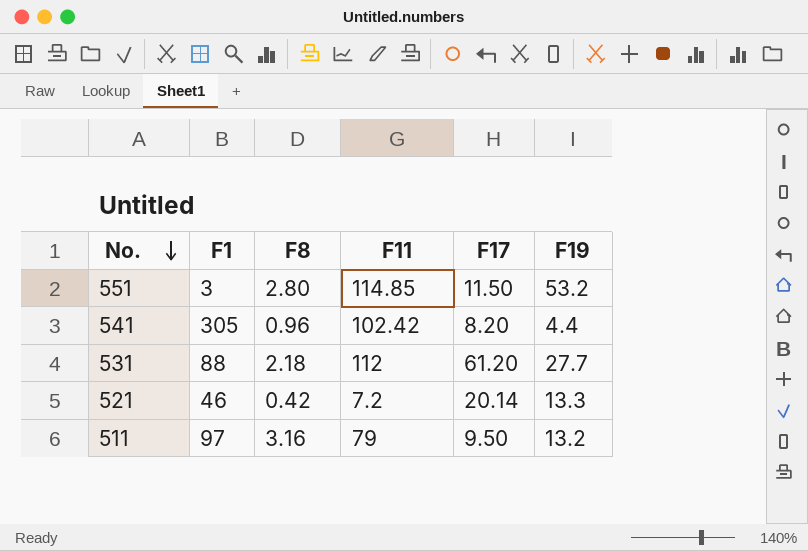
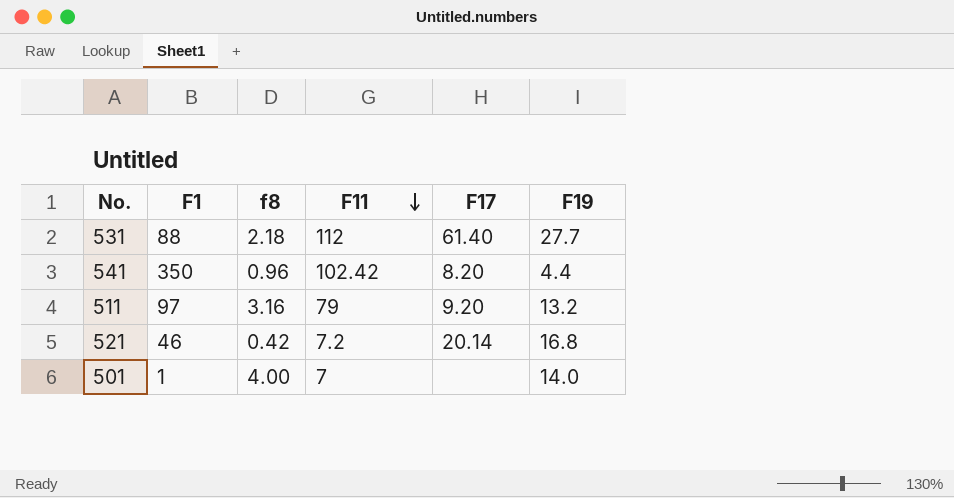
row order: No. descending -> F11 descending
column name: F8 -> f8
row 551: 3 | 2.80 | 114.85 | 11.50 | 53.2 -> none
531 | F17: 61.20 -> 61.40
541 | F1: 305 -> 350
511 | F17: 9.50 -> 9.20
521 | F19: 13.3 -> 16.8
row 501: none -> 1 | 4.00 | 7 | none | 14.0

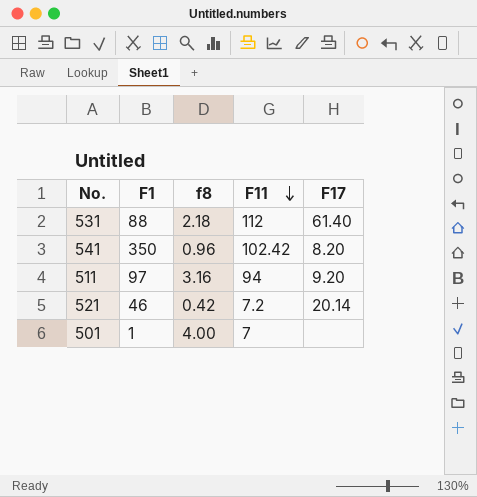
column F19 | position: 6 -> none
511 | F11: 79 -> 94

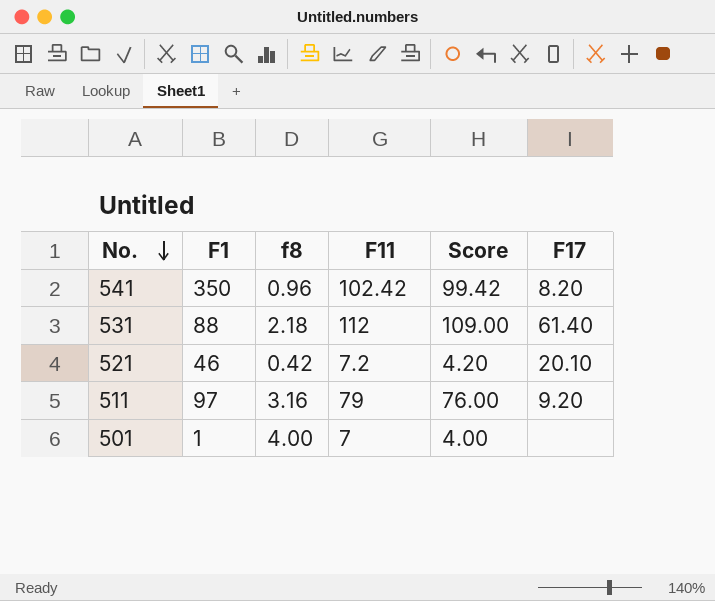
row order: F11 descending -> No. descending
column Score | formula: none -> [F11] - 3
521 | F17: 20.14 -> 20.10
511 | F11: 94 -> 79

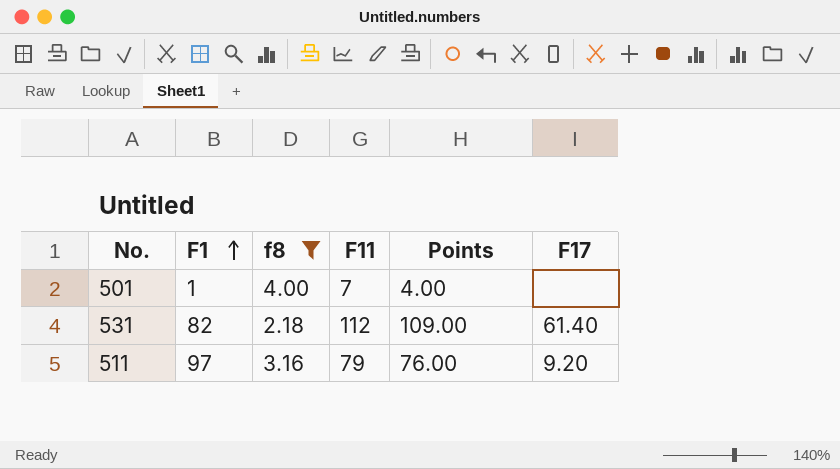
filter: none -> f8 >= 2.18
row order: No. descending -> F1 ascending
column name: Score -> Points
531 | F1: 88 -> 82

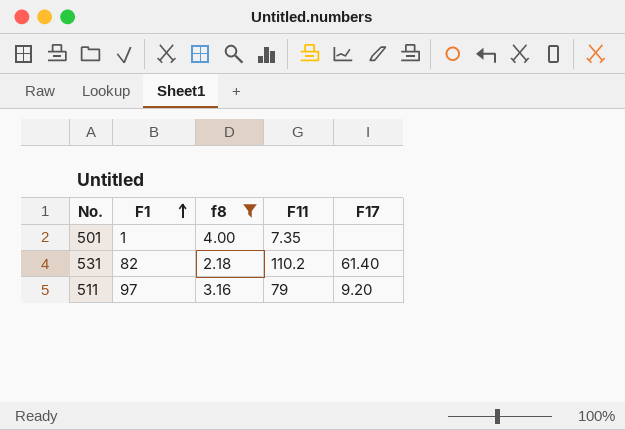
column Points | formula: [F11] - 3 -> none
501 | F11: 7 -> 7.35
531 | F11: 112 -> 110.2

